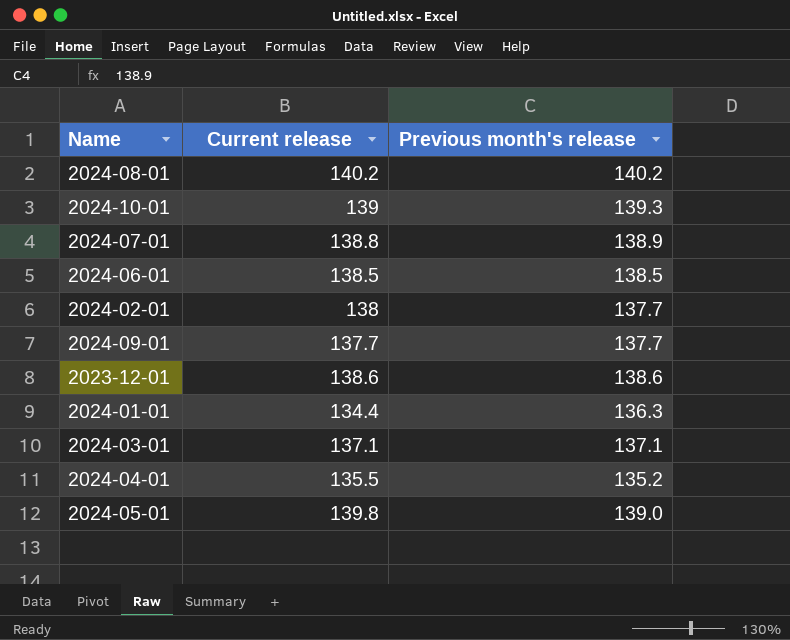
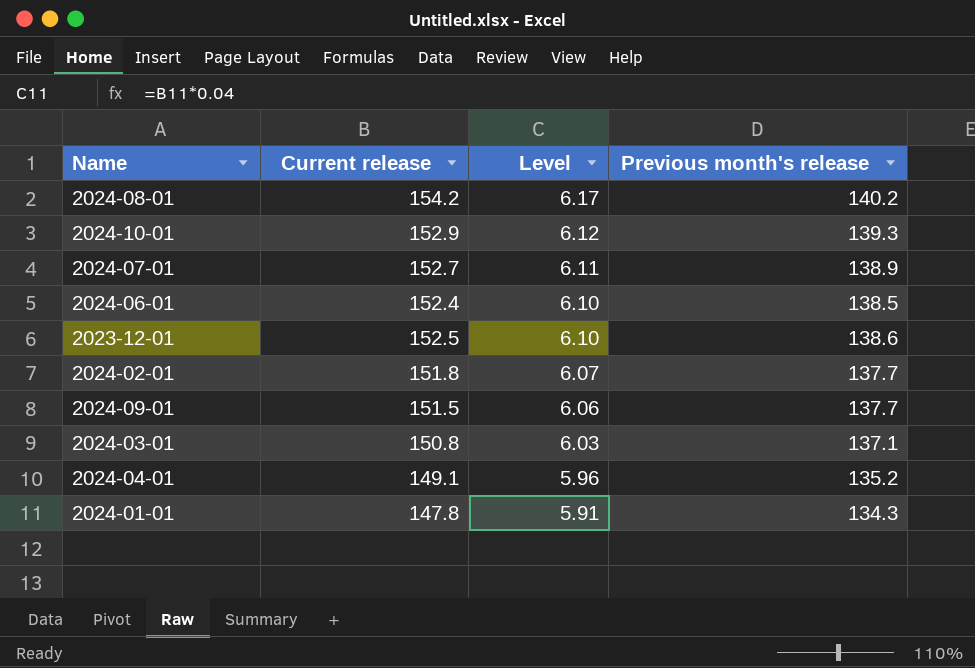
row order: none -> Level descending
column Level | formula: none -> [Current release] * 0.04
row 2024-05-01: 139.8 | 139.0 -> none
2024-08-01 | Current release: 140.2 -> 154.2
2024-10-01 | Current release: 139 -> 152.9
2024-07-01 | Current release: 138.8 -> 152.7
2024-06-01 | Current release: 138.5 -> 152.4
2023-12-01 | Current release: 138.6 -> 152.5
2024-02-01 | Current release: 138 -> 151.8
2024-09-01 | Current release: 137.7 -> 151.5
2024-03-01 | Current release: 137.1 -> 150.8
2024-04-01 | Current release: 135.5 -> 149.1
2024-01-01 | Current release: 134.4 -> 147.8
2024-01-01 | Previous month's release: 136.3 -> 134.3

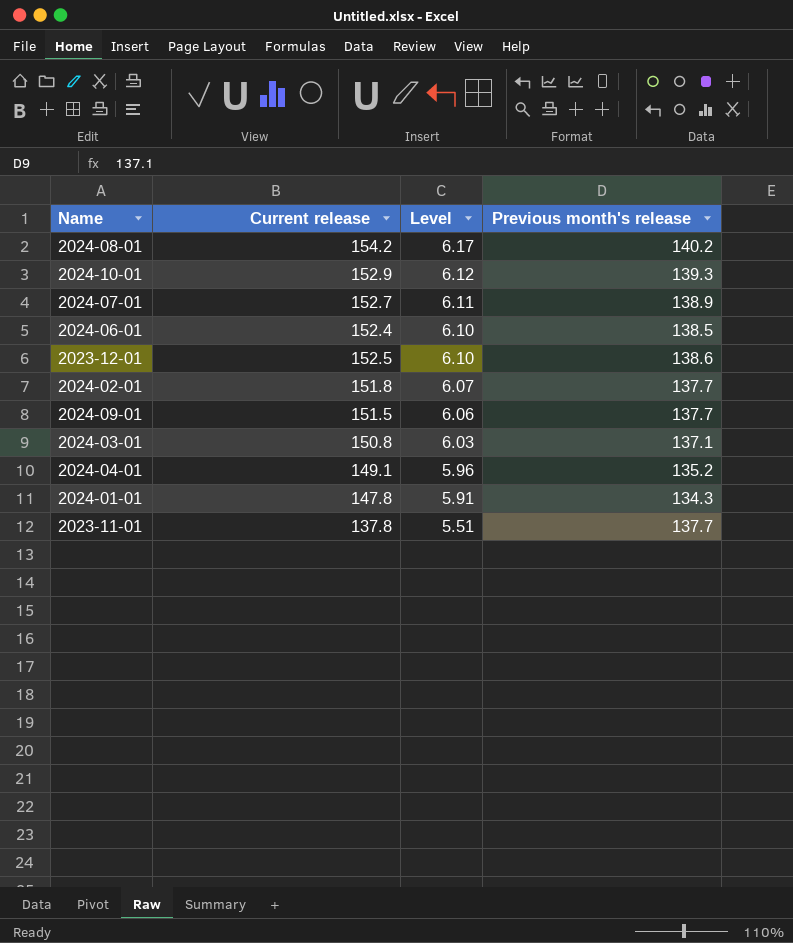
row 2023-11-01: none -> 137.8 | 5.51 | 137.7

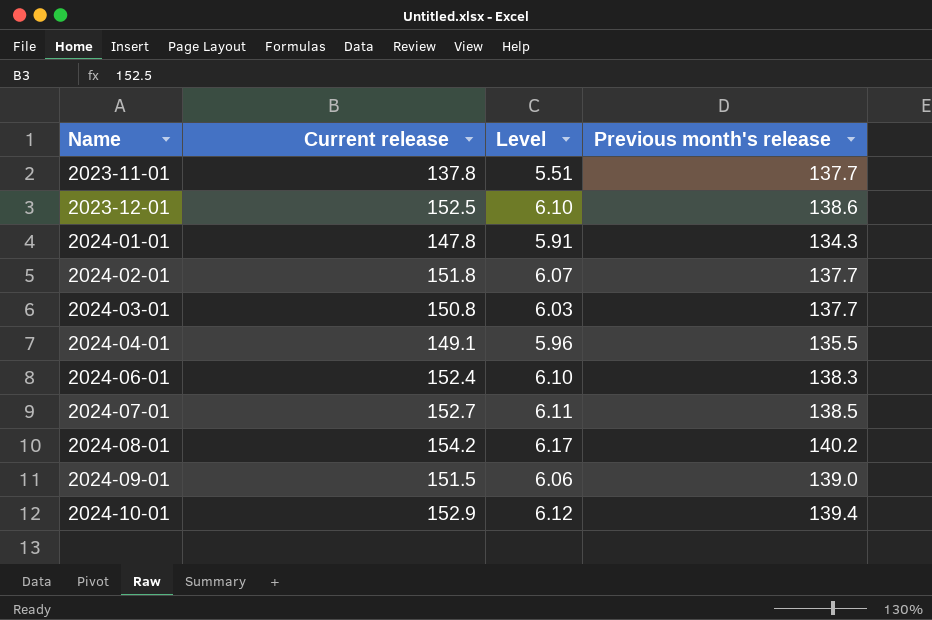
row order: Level descending -> Name ascending
2024-03-01 | Previous month's release: 137.1 -> 137.7
2024-04-01 | Previous month's release: 135.2 -> 135.5
2024-06-01 | Previous month's release: 138.5 -> 138.3
2024-07-01 | Previous month's release: 138.9 -> 138.5
2024-09-01 | Previous month's release: 137.7 -> 139.0
2024-10-01 | Previous month's release: 139.3 -> 139.4

